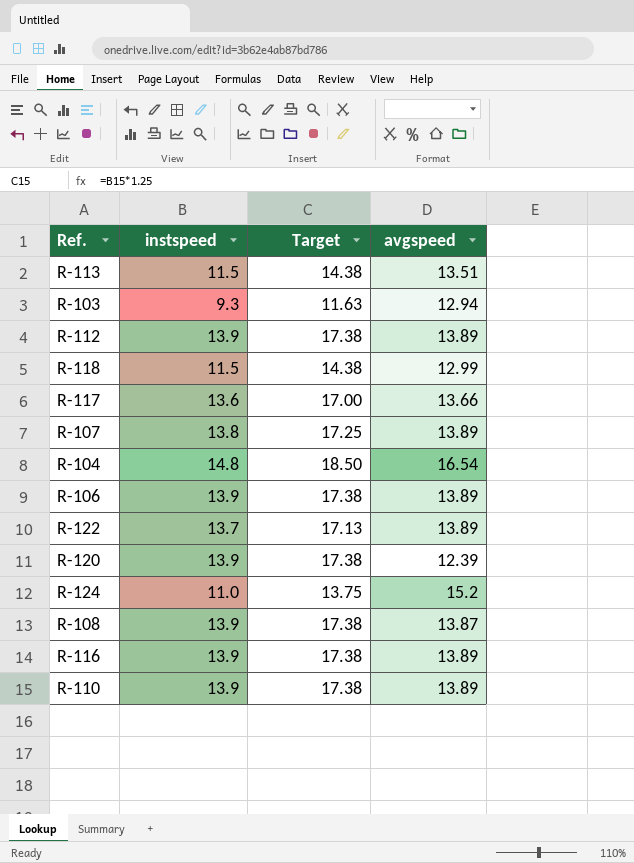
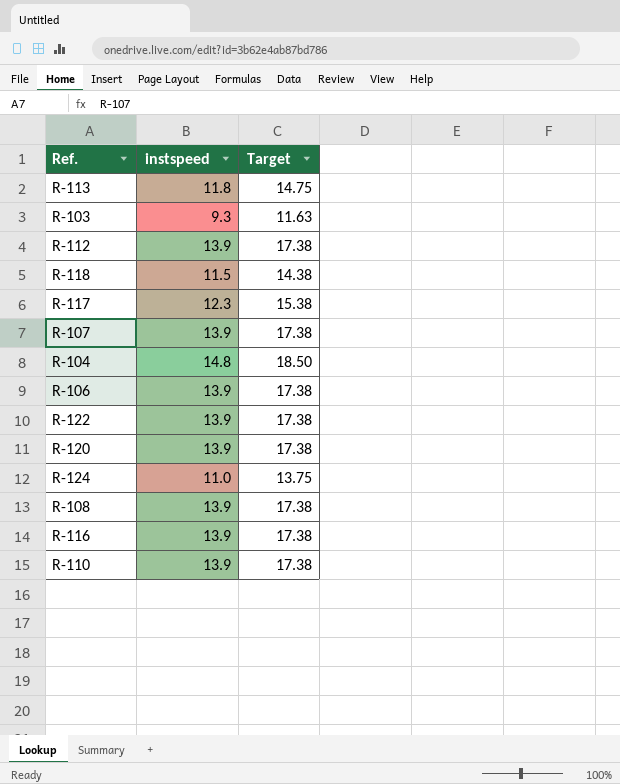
column avgspeed | position: 4 -> none
R-113 | instspeed: 11.5 -> 11.8
R-113 | Target: 14.38 -> 14.75
R-117 | instspeed: 13.6 -> 12.3
R-117 | Target: 17.00 -> 15.38
R-107 | instspeed: 13.8 -> 13.9
R-107 | Target: 17.25 -> 17.38
R-122 | instspeed: 13.7 -> 13.9
R-122 | Target: 17.13 -> 17.38

